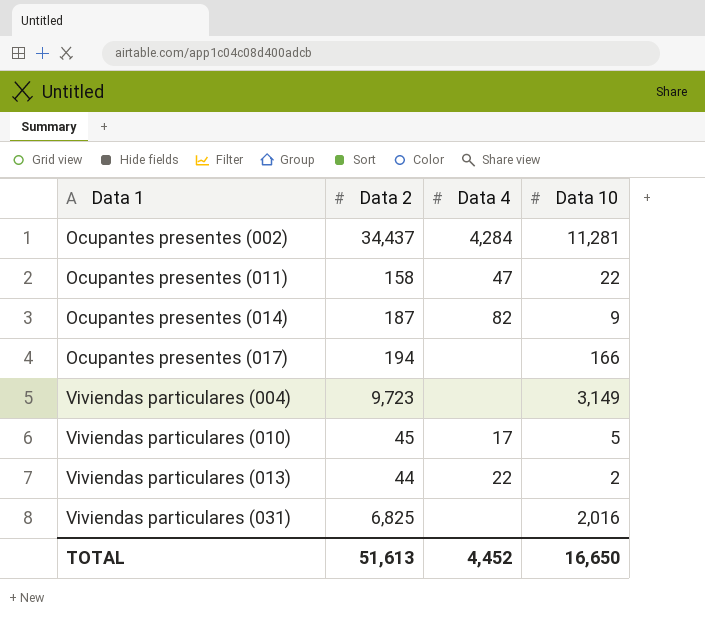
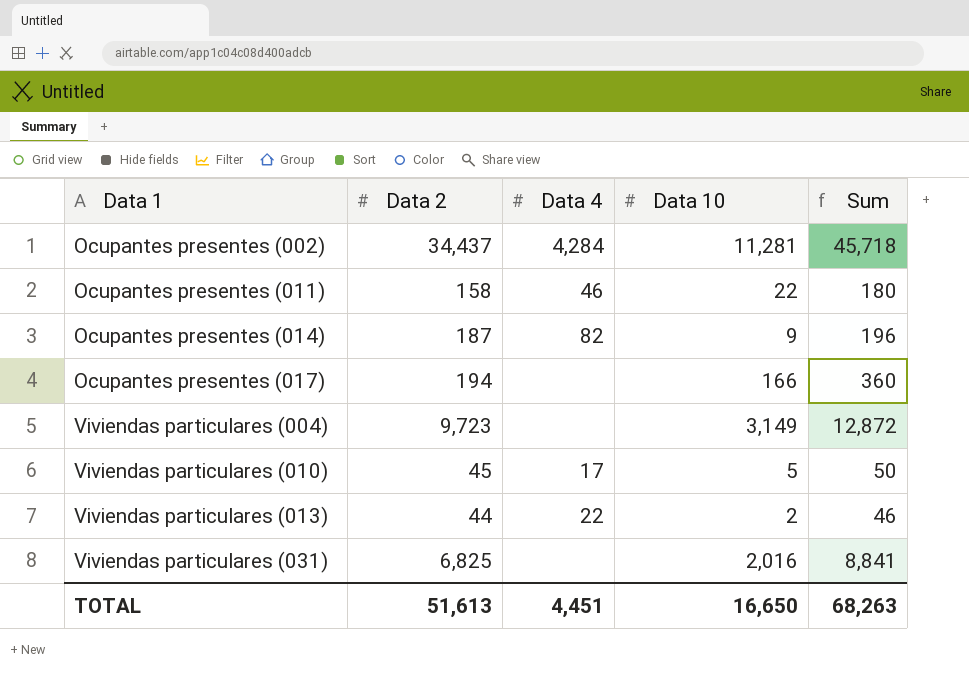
column Sum | formula: none -> [Data 2] + [Data 10]
Ocupantes presentes (011) | Data 4: 47 -> 46
TOTAL | Data 4: 4,452 -> 4,451

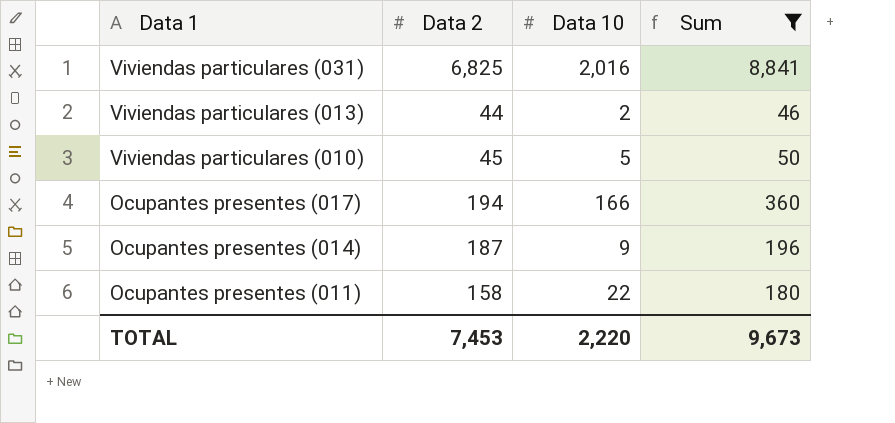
filter: none -> Sum <= 8,841
row order: Data 1 ascending -> Data 1 descending
column Data 4 | position: 3 -> none
TOTAL | Data 2: 51,613 -> 7,453
TOTAL | Data 10: 16,650 -> 2,220
TOTAL | Sum: 68,263 -> 9,673

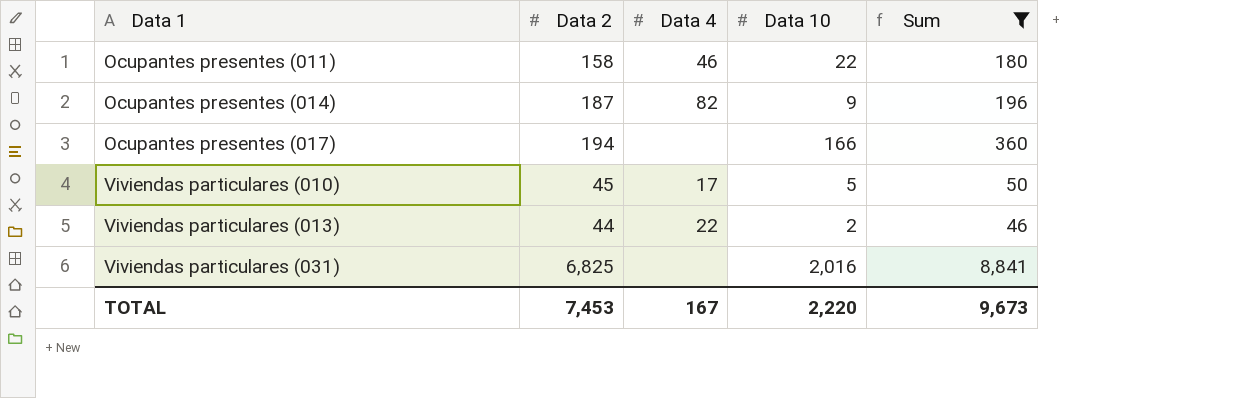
row order: Data 1 descending -> Data 1 ascending
column Data 4 | position: none -> 3

